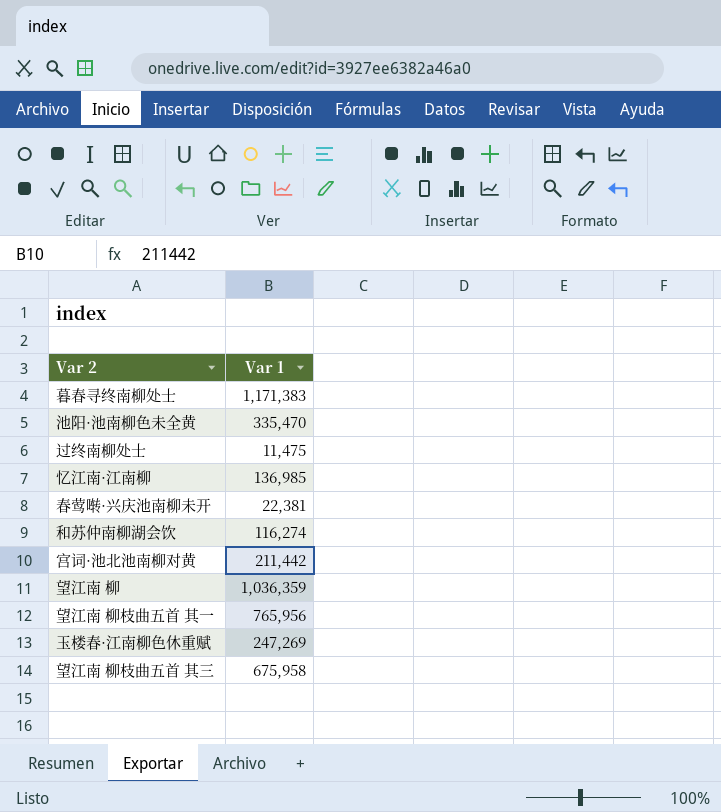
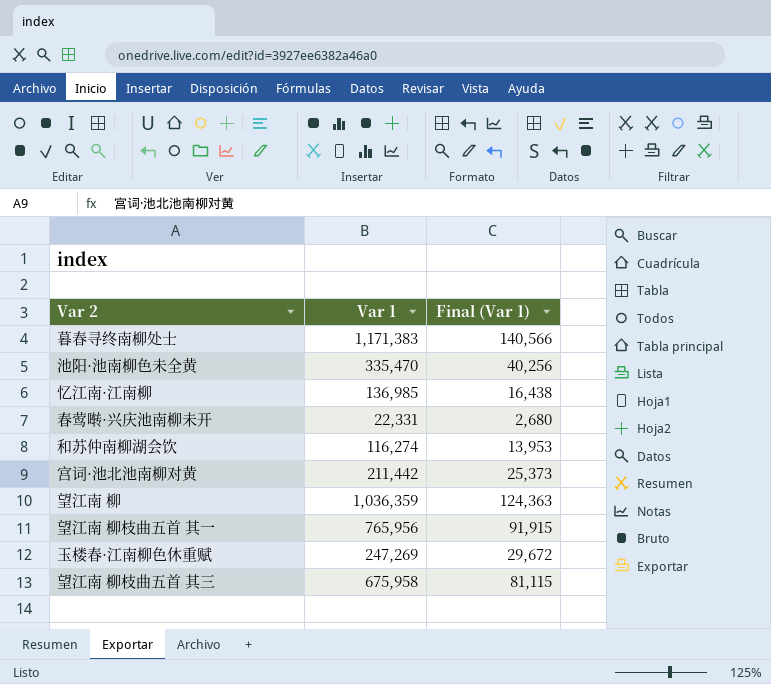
column Final (Var 1) | formula: none -> [Var 1] * 0.12
row 过终南柳处士: 11,475 -> none
春莺啭·兴庆池南柳未开 | Var 1: 22,381 -> 22,331

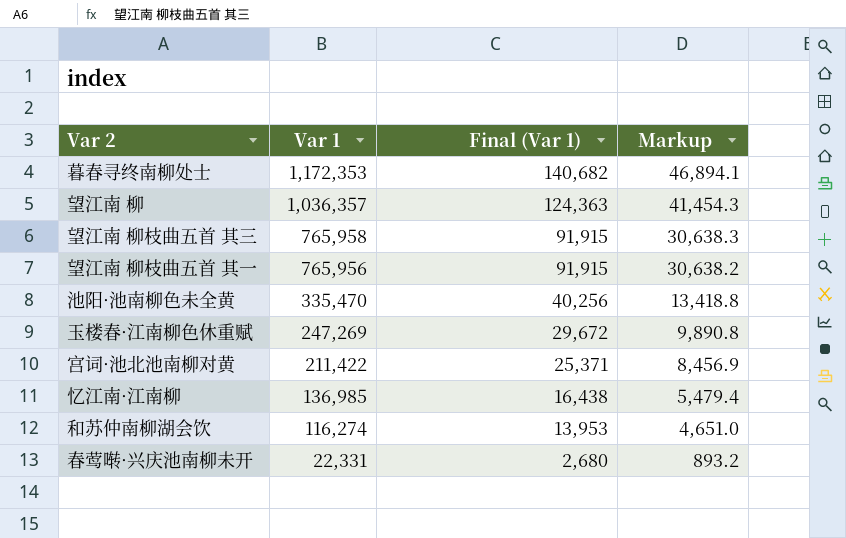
row order: none -> Var 1 descending
column Markup | formula: none -> [Var 1] * 0.04
暮春寻终南柳处士 | Var 1: 1,171,383 -> 1,172,353
暮春寻终南柳处士 | Final (Var 1): 140,566 -> 140,682
望江南 柳 | Var 1: 1,036,359 -> 1,036,357
望江南 柳枝曲五首 其三 | Var 1: 675,958 -> 765,958
望江南 柳枝曲五首 其三 | Final (Var 1): 81,115 -> 91,915
宫词·池北池南柳对黄 | Var 1: 211,442 -> 211,422
宫词·池北池南柳对黄 | Final (Var 1): 25,373 -> 25,371

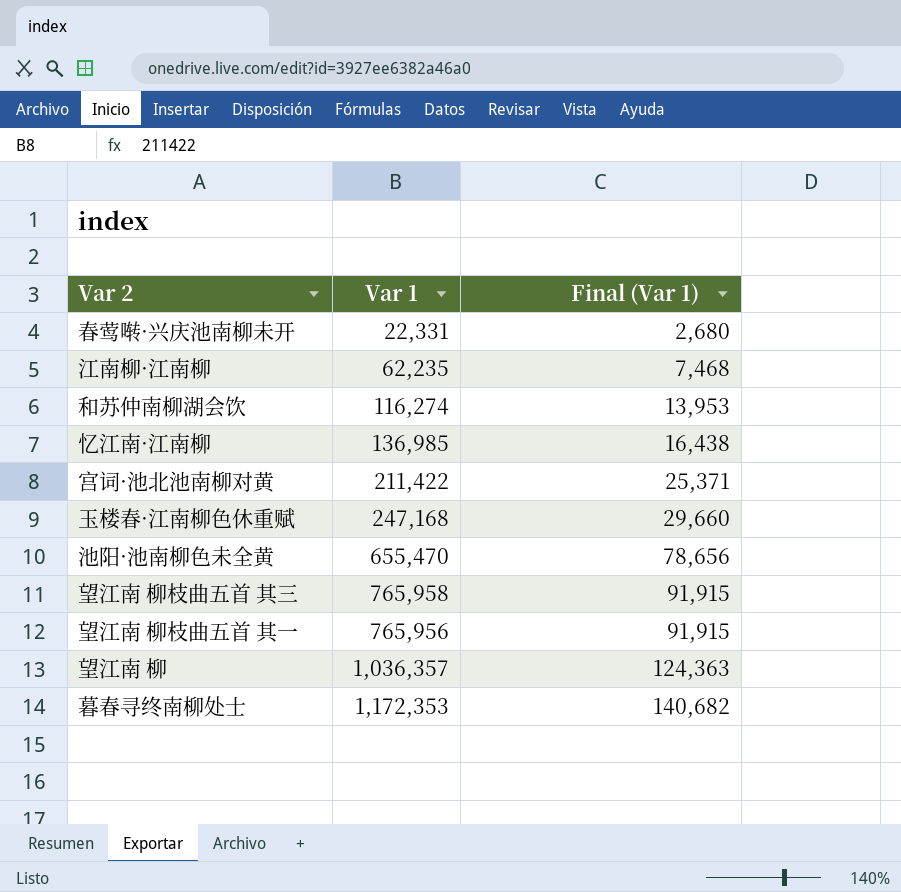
row order: Var 1 descending -> Final (Var 1) ascending
column Markup | formula: [Var 1] * 0.04 -> none
row 江南柳·江南柳: none -> 62,235 | 7,468
玉楼春·江南柳色休重赋 | Var 1: 247,269 -> 247,168
玉楼春·江南柳色休重赋 | Final (Var 1): 29,672 -> 29,660
池阳·池南柳色未全黄 | Var 1: 335,470 -> 655,470
池阳·池南柳色未全黄 | Final (Var 1): 40,256 -> 78,656

